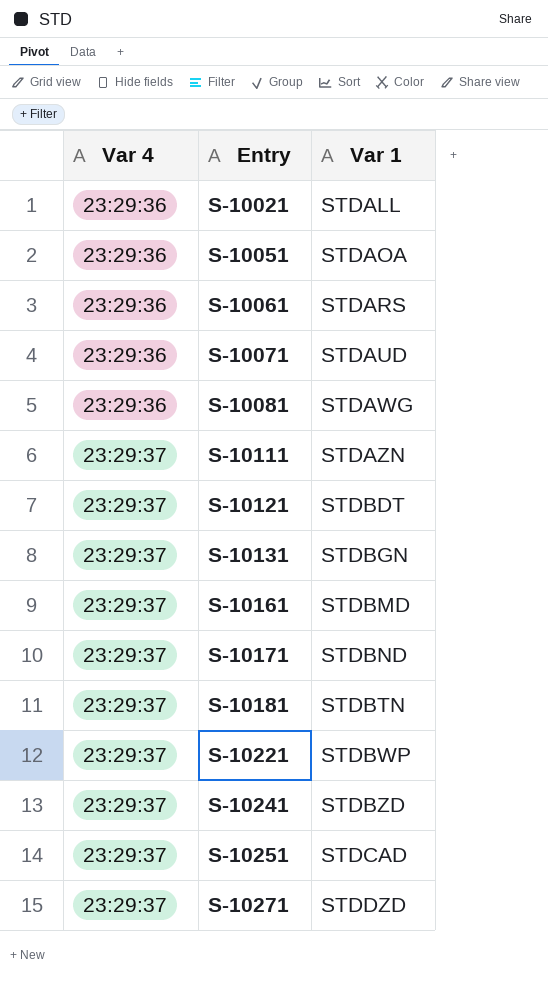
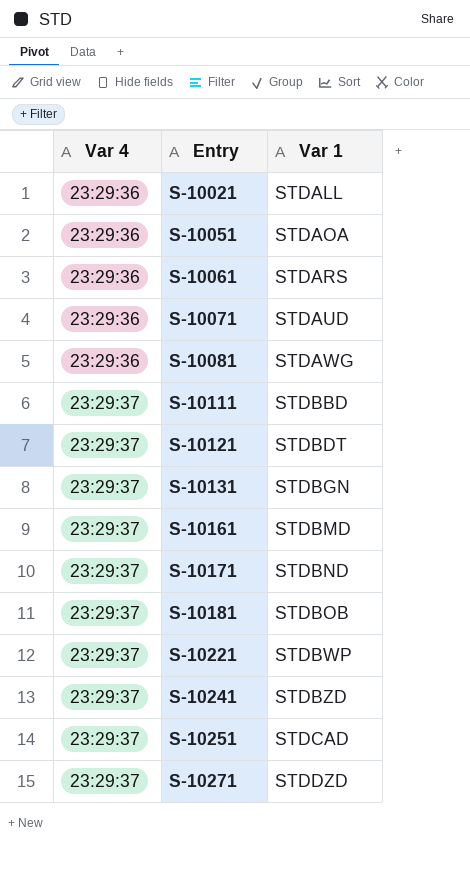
S-10111 | Var 1: STDAZN -> STDBBD
S-10181 | Var 1: STDBTN -> STDBOB

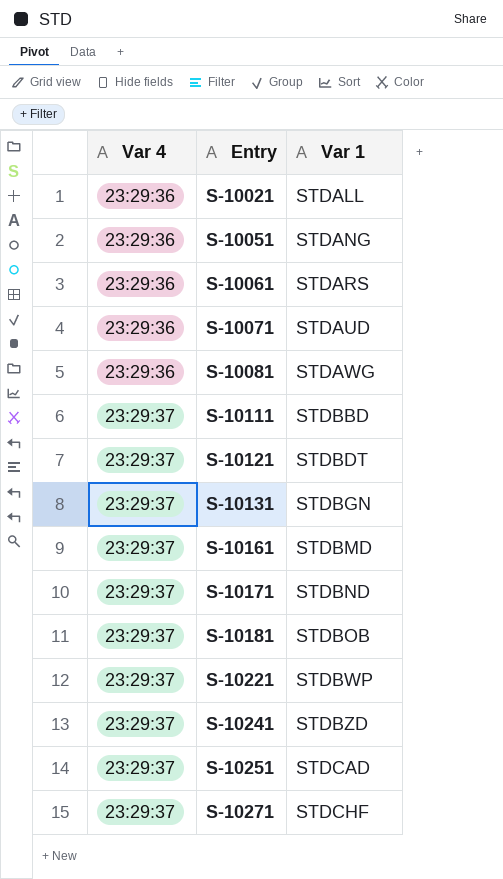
S-10051 | Var 1: STDAOA -> STDANG
S-10271 | Var 1: STDDZD -> STDCHF

